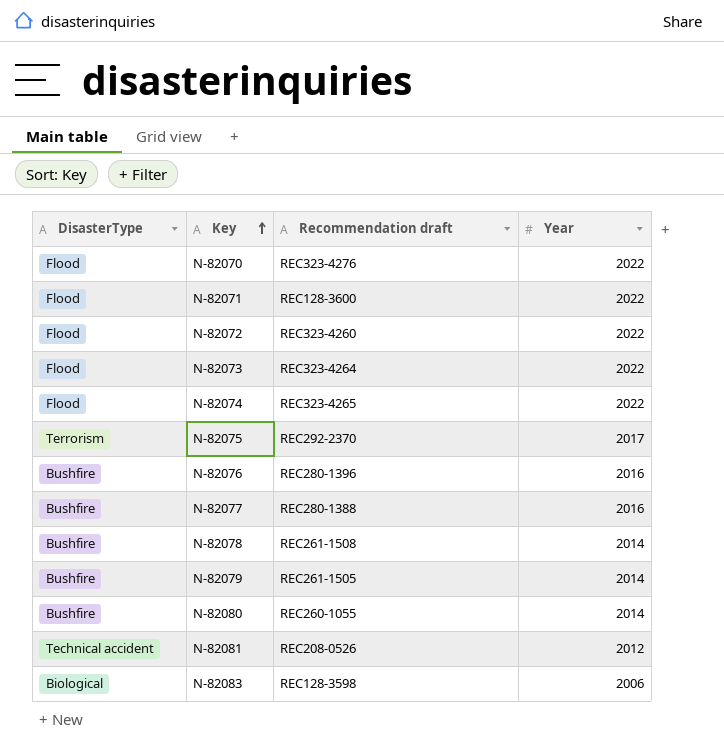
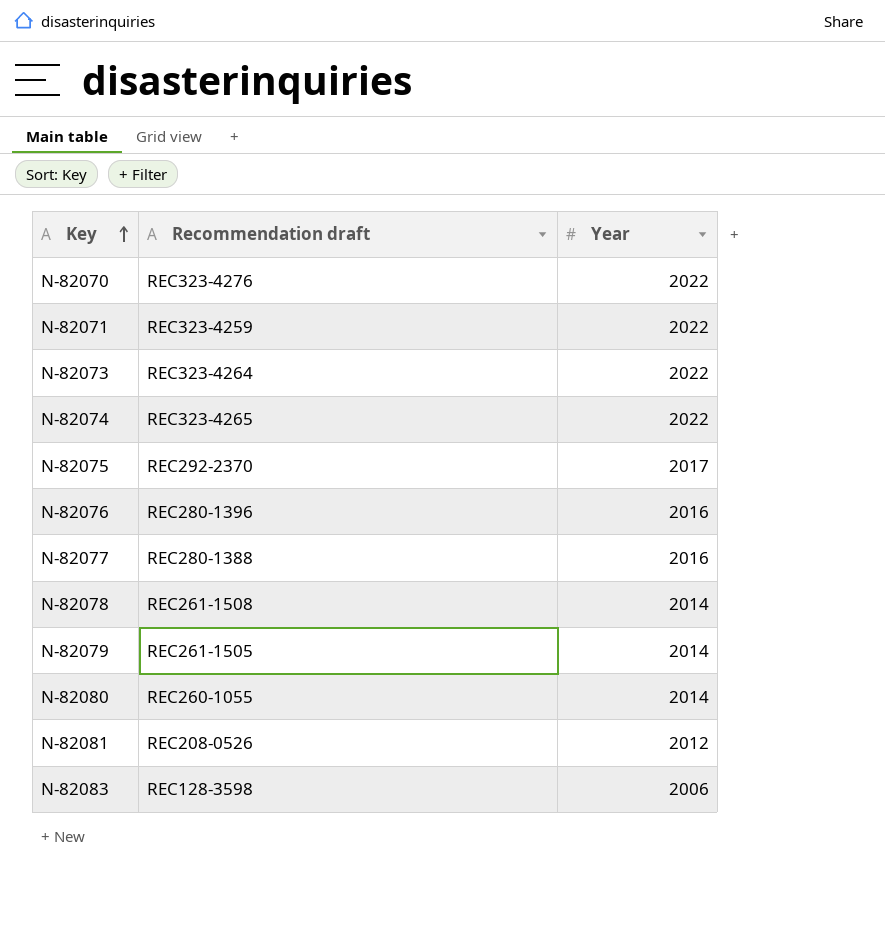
column DisasterType | position: 1 -> none
row N-82072: Flood | REC323-4260 | 2022 -> none
N-82071 | Recommendation draft: REC128-3600 -> REC323-4259

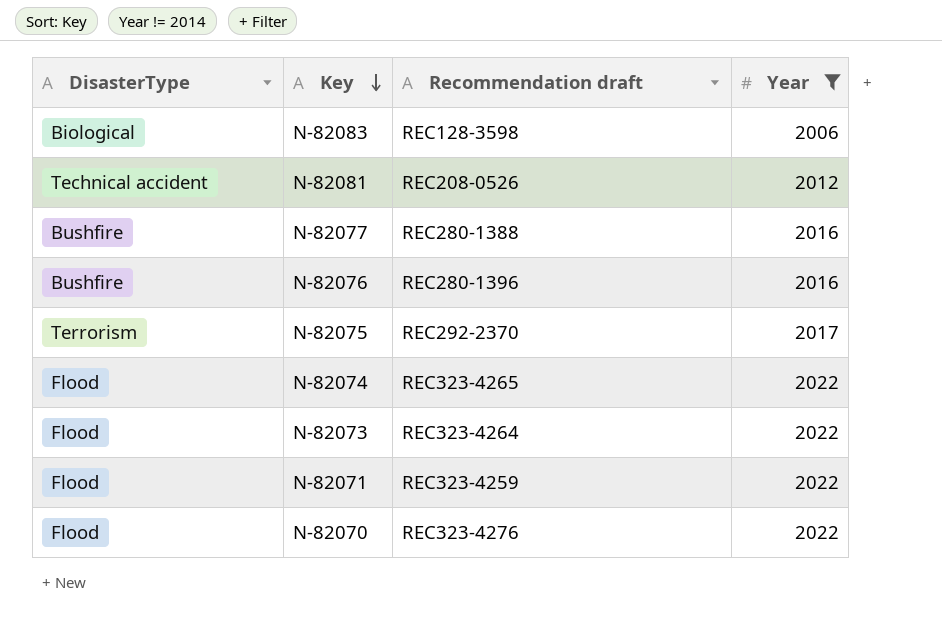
filter: none -> Year != 2014
row order: Key ascending -> Key descending
column DisasterType | position: none -> 1

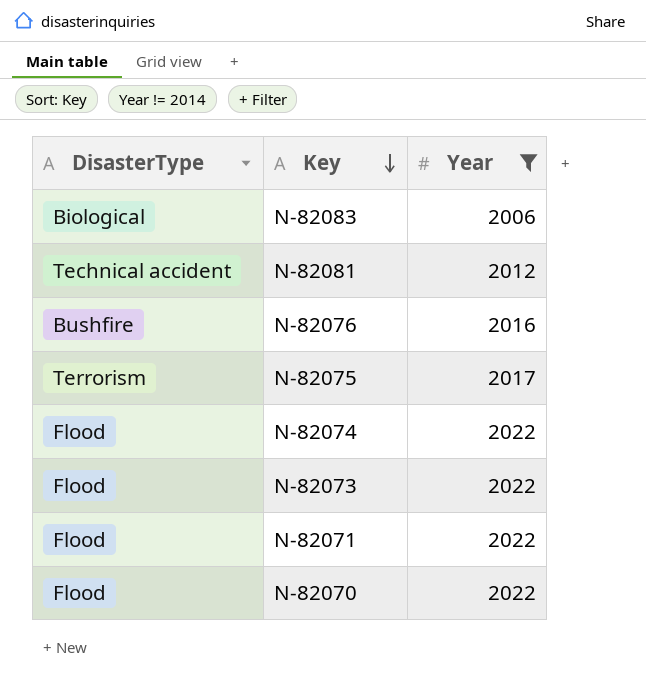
column Recommendation draft | position: 3 -> none
row N-82077: Bushfire | REC280-1388 | 2016 -> none

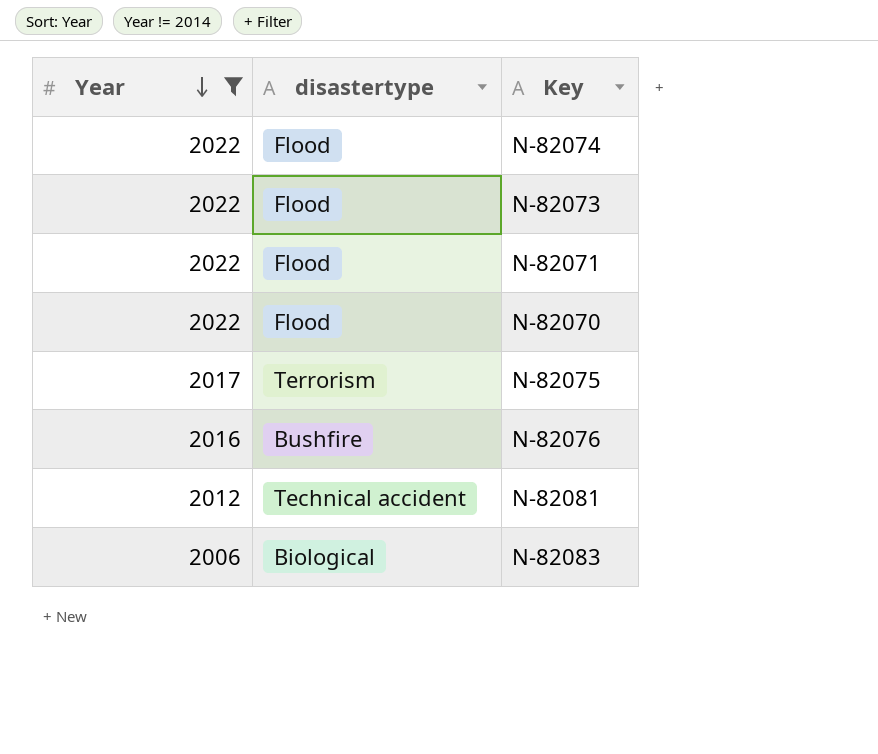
row order: Key descending -> Year descending
column Year | position: 3 -> 1
column name: DisasterType -> disastertype

